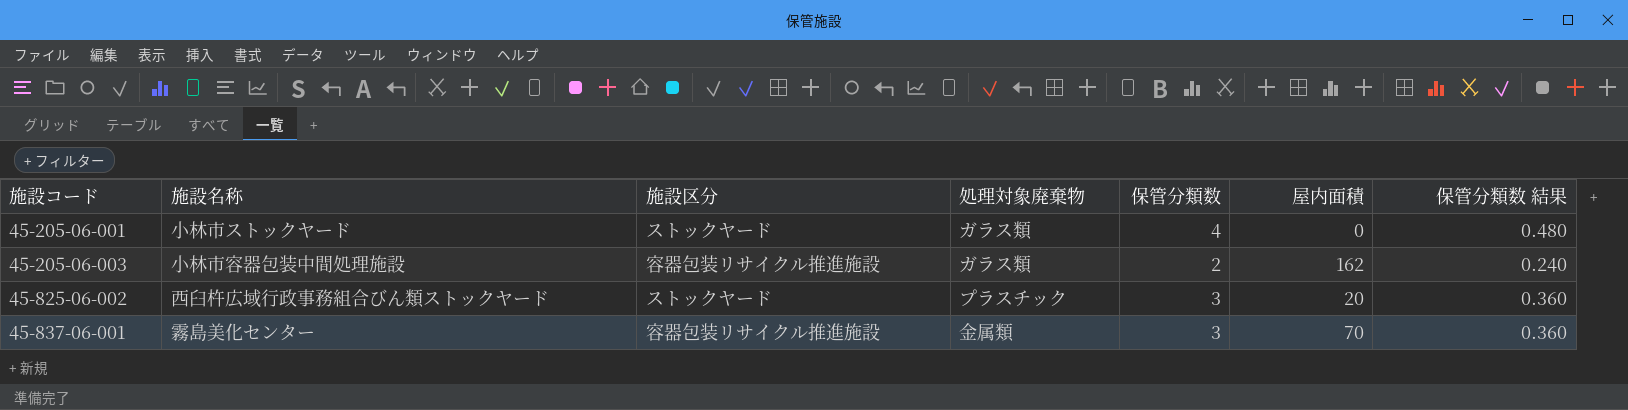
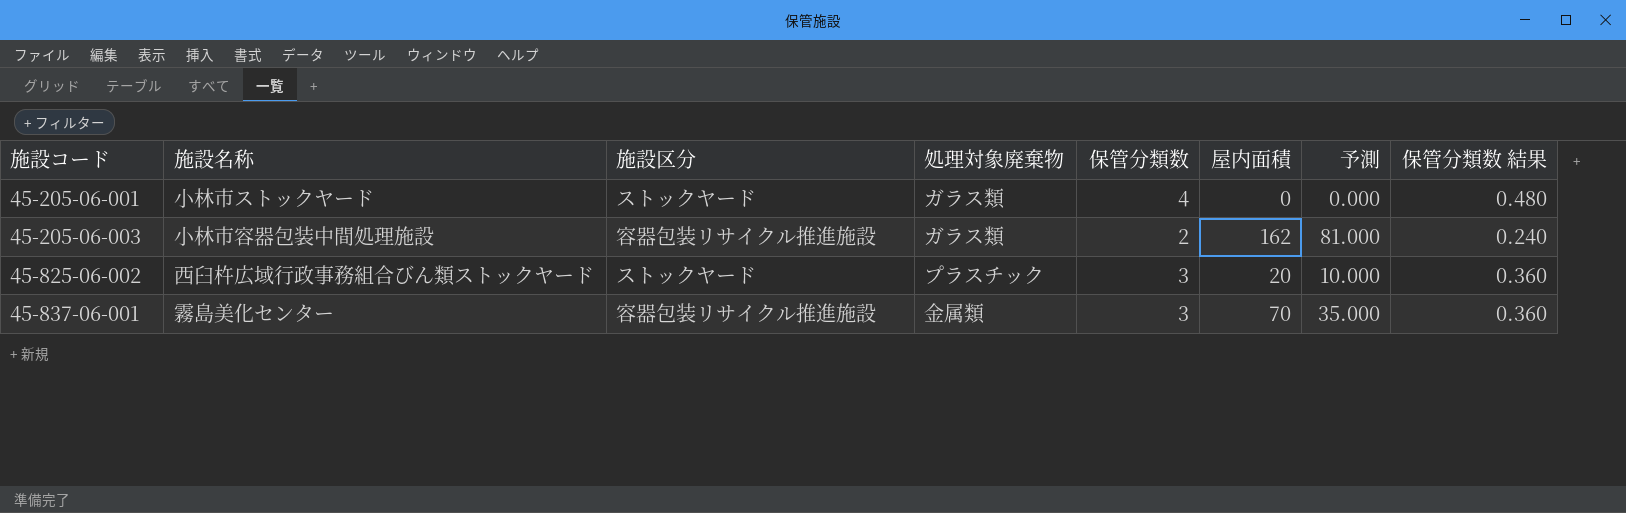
column 予測 | formula: none -> [屋内面積] * 0.5

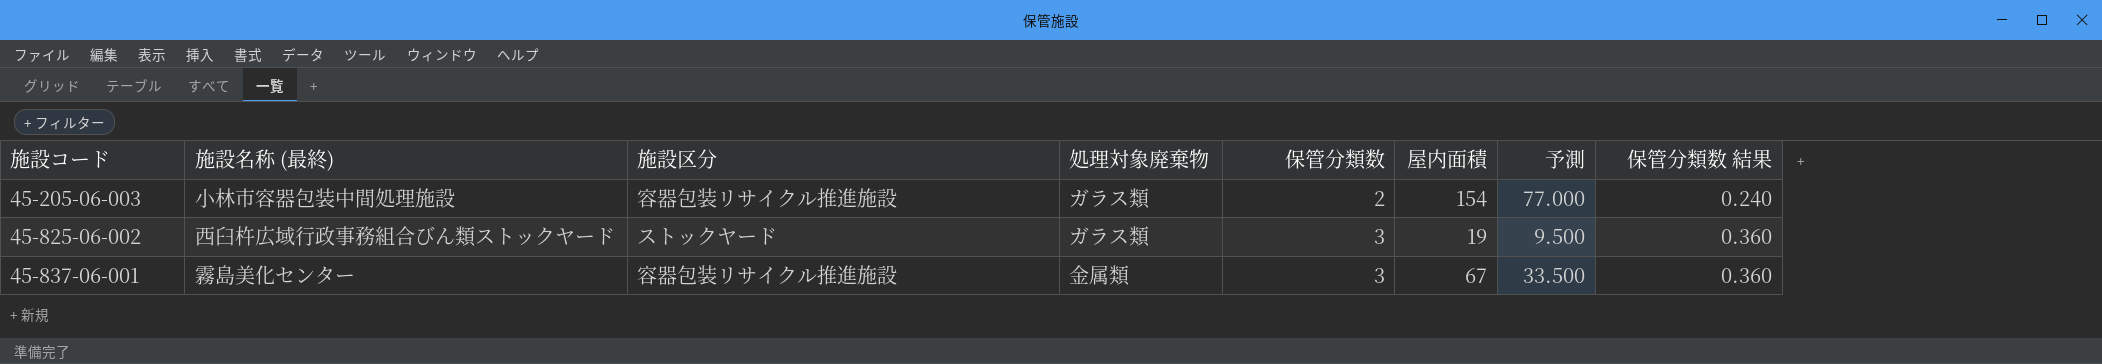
column name: 施設名称 -> 施設名称 (最終)
row 45-205-06-001: 小林市ストックヤード | ストックヤード | ガラス類 | 4 | 0 | 0.000 | 0.480 -> none
45-205-06-003 | 屋内面積: 162 -> 154
45-205-06-003 | 予測: 81.000 -> 77.000
45-825-06-002 | 処理対象廃棄物: プラスチック -> ガラス類
45-825-06-002 | 屋内面積: 20 -> 19
45-825-06-002 | 予測: 10.000 -> 9.500
45-837-06-001 | 屋内面積: 70 -> 67
45-837-06-001 | 予測: 35.000 -> 33.500

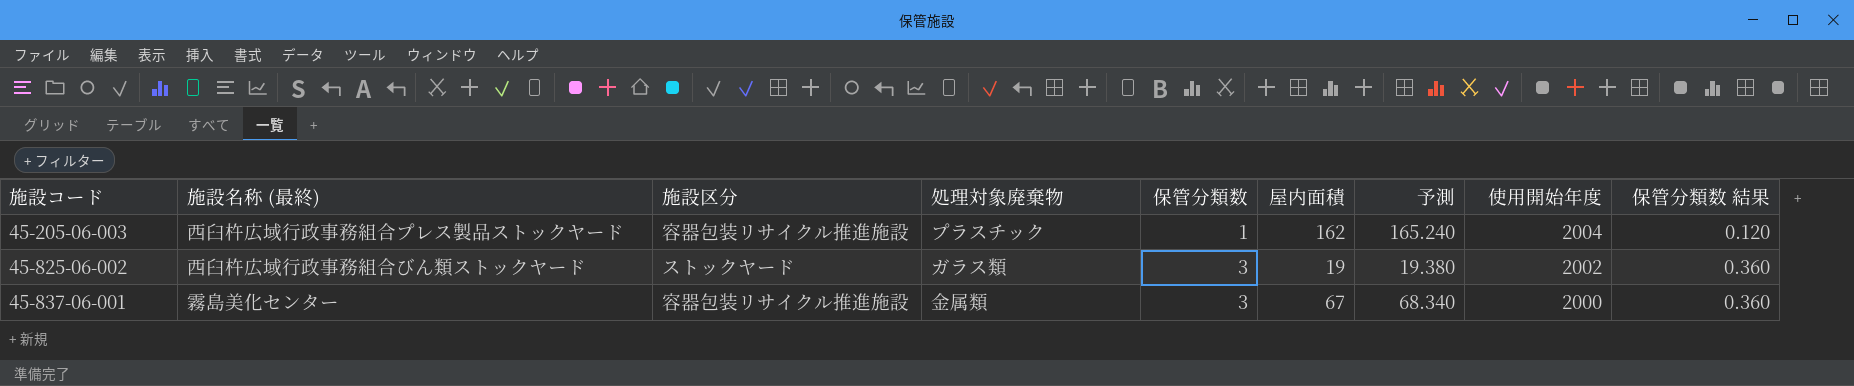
column 予測 | formula: [屋内面積] * 0.5 -> [屋内面積] * 1.02
column 使用開始年度 | position: none -> 8
45-205-06-003 | 施設名称 (最終): 小林市容器包装中間処理施設 -> 西臼杵広域行政事務組合プレス製品ストックヤード
45-205-06-003 | 処理対象廃棄物: ガラス類 -> プラスチック
45-205-06-003 | 保管分類数: 2 -> 1
45-205-06-003 | 屋内面積: 154 -> 162
45-205-06-003 | 保管分類数 結果: 0.240 -> 0.120

